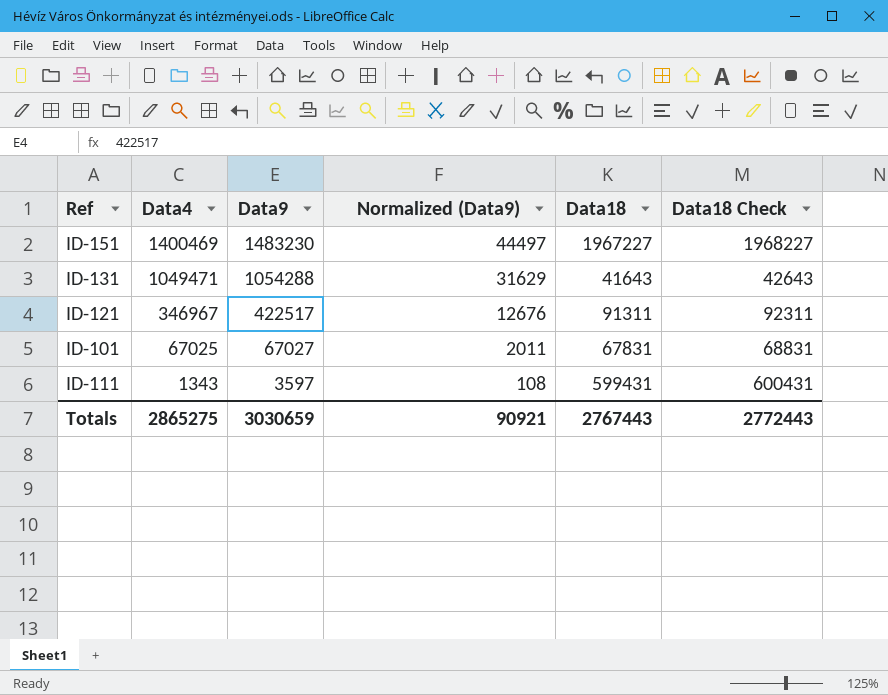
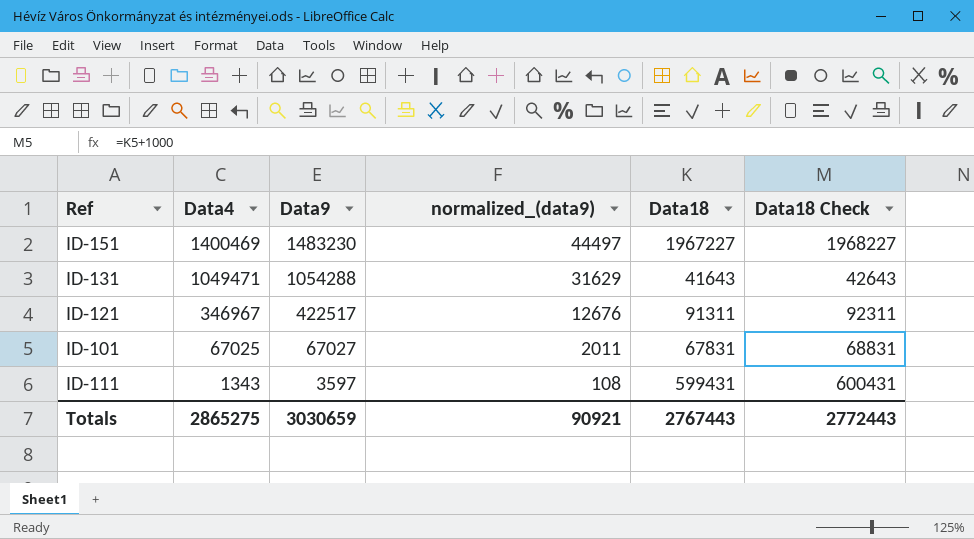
column name: Normalized (Data9) -> normalized_(data9)

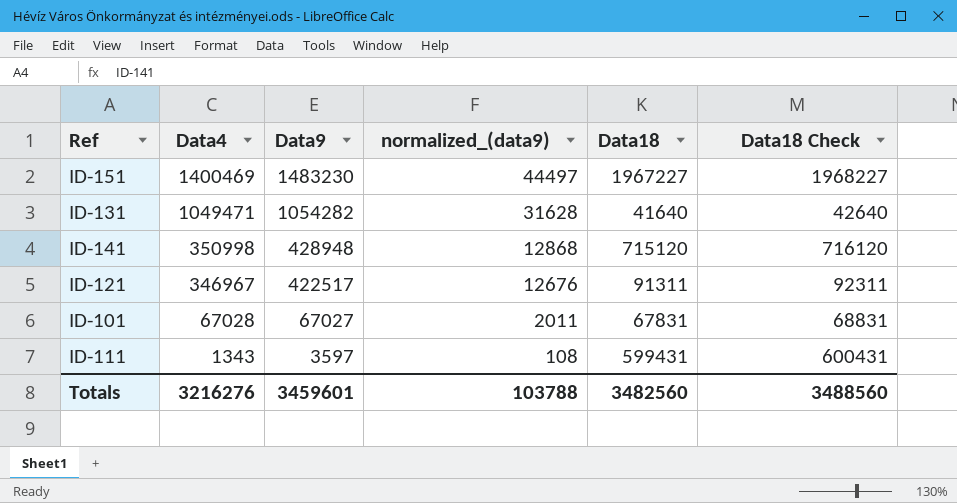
ID-131 | Data9: 1054288 -> 1054282
ID-131 | normalized_(data9): 31629 -> 31628
ID-131 | Data18: 41643 -> 41640
ID-131 | Data18 Check: 42643 -> 42640
row ID-141: none -> 350998 | 428948 | 12868 | 715120 | 716120
ID-101 | Data4: 67025 -> 67028
Totals | Data4: 2865275 -> 3216276
Totals | Data9: 3030659 -> 3459601
Totals | normalized_(data9): 90921 -> 103788
Totals | Data18: 2767443 -> 3482560
Totals | Data18 Check: 2772443 -> 3488560

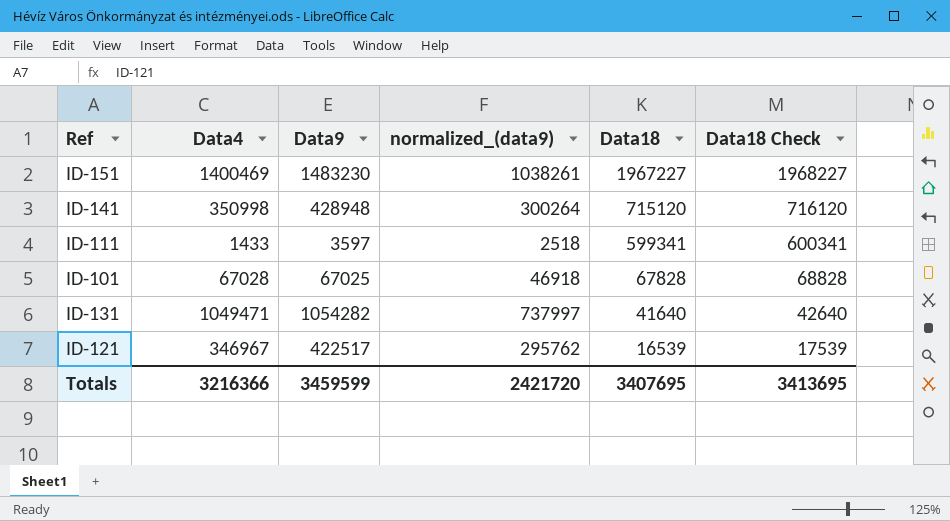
row order: Data4 descending -> Data18 descending
column normalized_(data9) | formula: [Data9] * 0.03 -> [Data9] * 0.7
ID-111 | Data4: 1343 -> 1433
ID-111 | Data18: 599431 -> 599341
ID-111 | Data18 Check: 600431 -> 600341
ID-101 | Data9: 67027 -> 67025
ID-101 | Data18: 67831 -> 67828
ID-101 | Data18 Check: 68831 -> 68828
ID-121 | Data18: 91311 -> 16539
ID-121 | Data18 Check: 92311 -> 17539
Totals | Data4: 3216276 -> 3216366
Totals | Data9: 3459601 -> 3459599
Totals | normalized_(data9): 103788 -> 2421720
Totals | Data18: 3482560 -> 3407695
Totals | Data18 Check: 3488560 -> 3413695

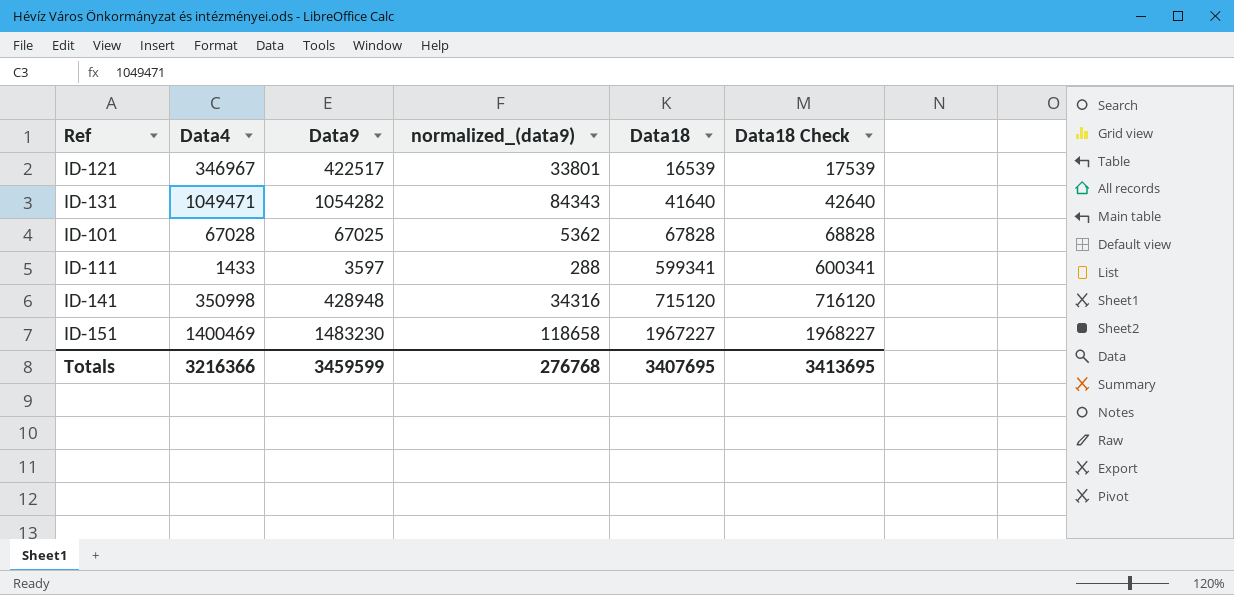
row order: Data18 descending -> Data18 ascending
column normalized_(data9) | formula: [Data9] * 0.7 -> [Data9] * 0.08
Totals | normalized_(data9): 2421720 -> 276768

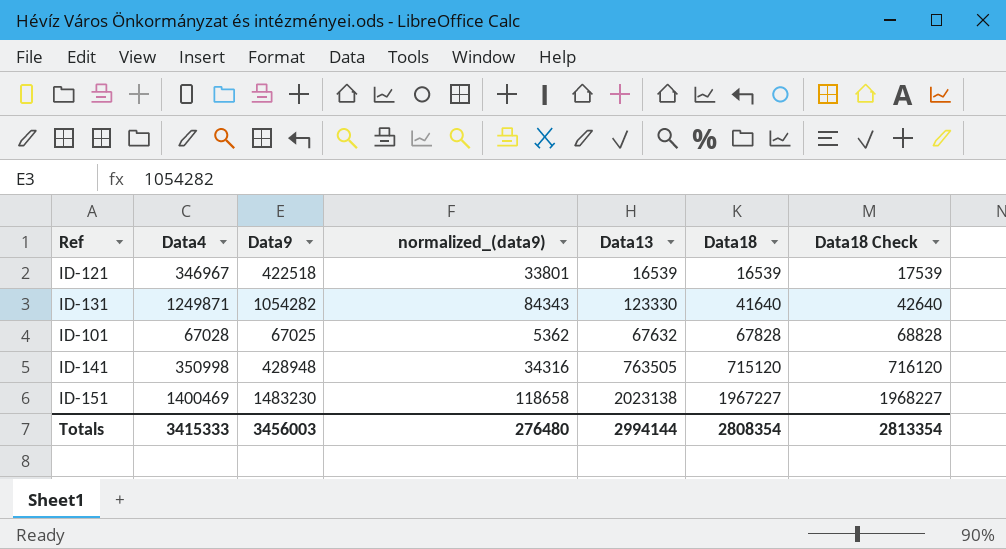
column Data13 | position: none -> 5
row ID-111: 1433 | 3597 | 288 | 599341 | 600341 -> none
ID-121 | Data9: 422517 -> 422518
ID-131 | Data4: 1049471 -> 1249871
Totals | Data4: 3216366 -> 3415333
Totals | Data9: 3459599 -> 3456003
Totals | normalized_(data9): 276768 -> 276480
Totals | Data18: 3407695 -> 2808354
Totals | Data18 Check: 3413695 -> 2813354

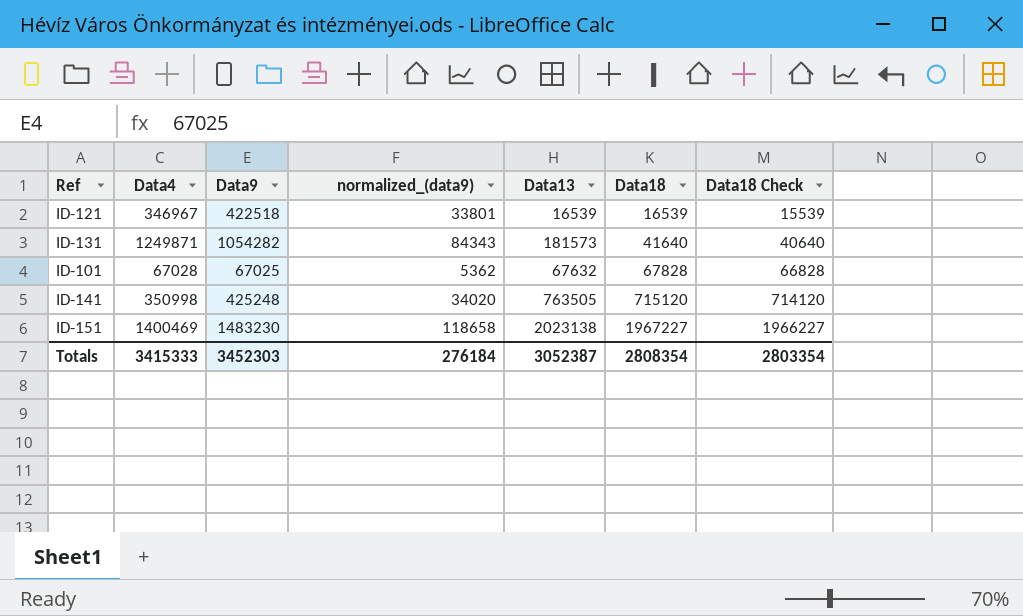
column Data18 Check | formula: [Data18] + 1000 -> [Data18] - 1000
ID-131 | Data13: 123330 -> 181573
ID-141 | Data9: 428948 -> 425248
ID-141 | normalized_(data9): 34316 -> 34020
Totals | Data9: 3456003 -> 3452303
Totals | normalized_(data9): 276480 -> 276184
Totals | Data13: 2994144 -> 3052387
Totals | Data18 Check: 2813354 -> 2803354

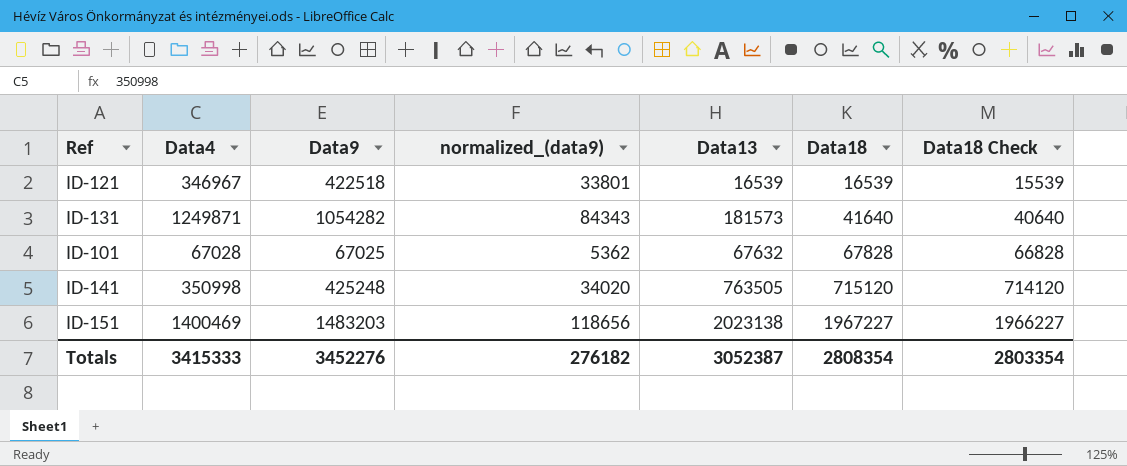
ID-151 | Data9: 1483230 -> 1483203
ID-151 | normalized_(data9): 118658 -> 118656
Totals | Data9: 3452303 -> 3452276
Totals | normalized_(data9): 276184 -> 276182

